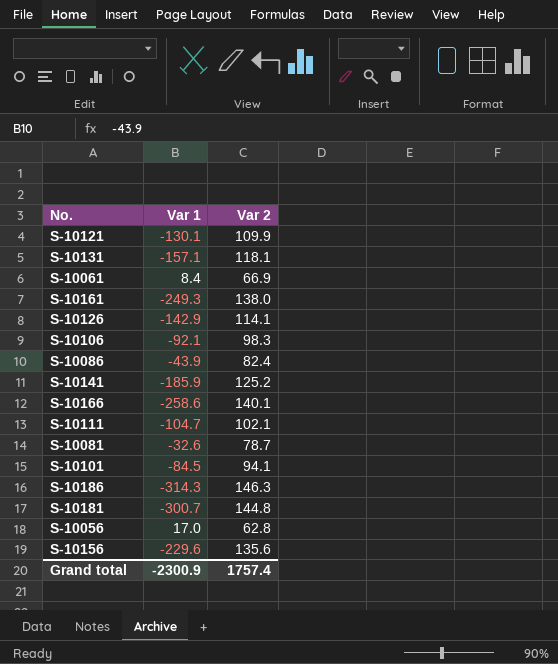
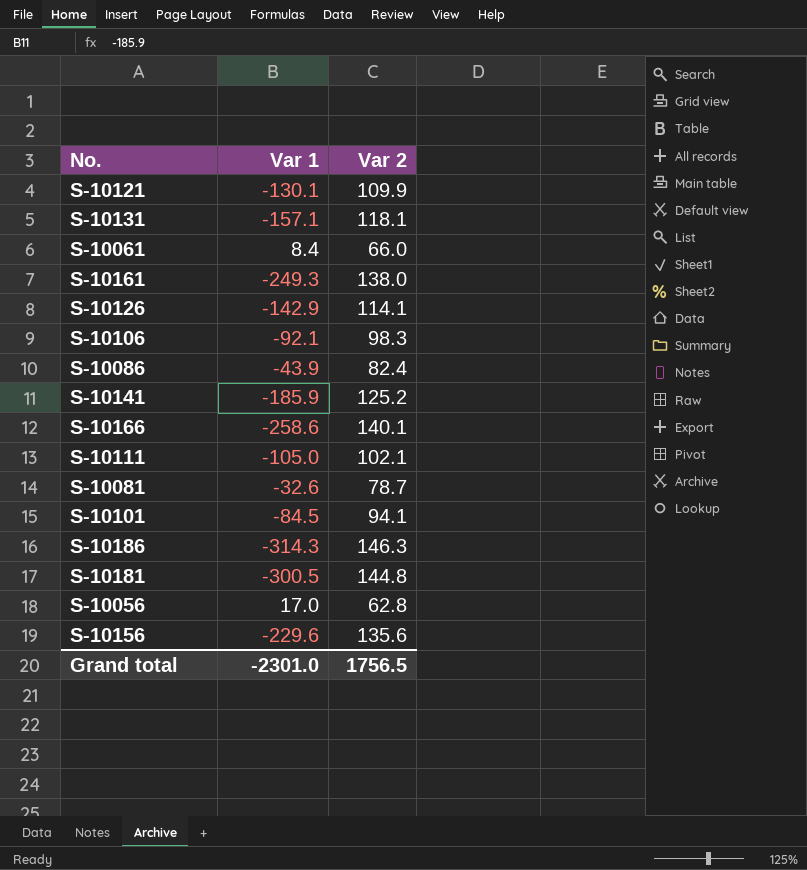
S-10061 | Var 2: 66.9 -> 66.0
S-10111 | Var 1: -104.7 -> -105.0
S-10181 | Var 1: -300.7 -> -300.5
Grand total | Var 1: -2300.9 -> -2301.0
Grand total | Var 2: 1757.4 -> 1756.5

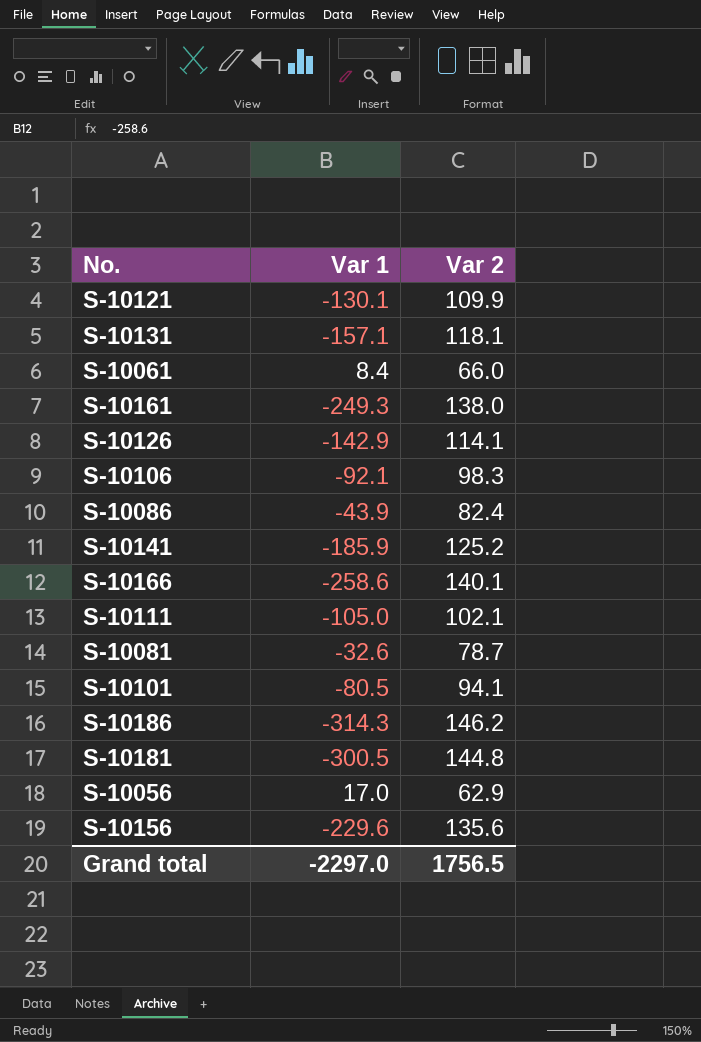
S-10101 | Var 1: -84.5 -> -80.5
S-10186 | Var 2: 146.3 -> 146.2
S-10056 | Var 2: 62.8 -> 62.9
Grand total | Var 1: -2301.0 -> -2297.0

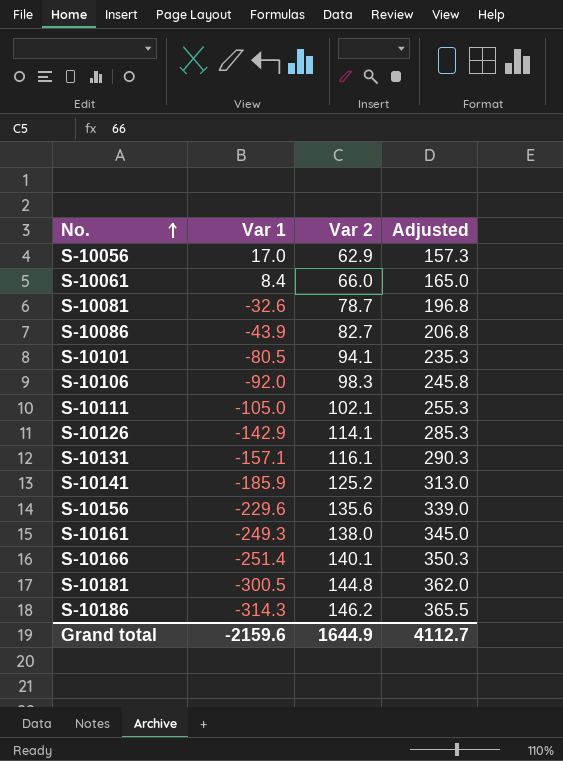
row order: none -> No. ascending
column Adjusted | formula: none -> [Var 2] * 2.5
row S-10121: -130.1 | 109.9 -> none
S-10086 | Var 2: 82.4 -> 82.7
S-10106 | Var 1: -92.1 -> -92.0
S-10131 | Var 2: 118.1 -> 116.1
S-10166 | Var 1: -258.6 -> -251.4
Grand total | Var 1: -2297.0 -> -2159.6
Grand total | Var 2: 1756.5 -> 1644.9

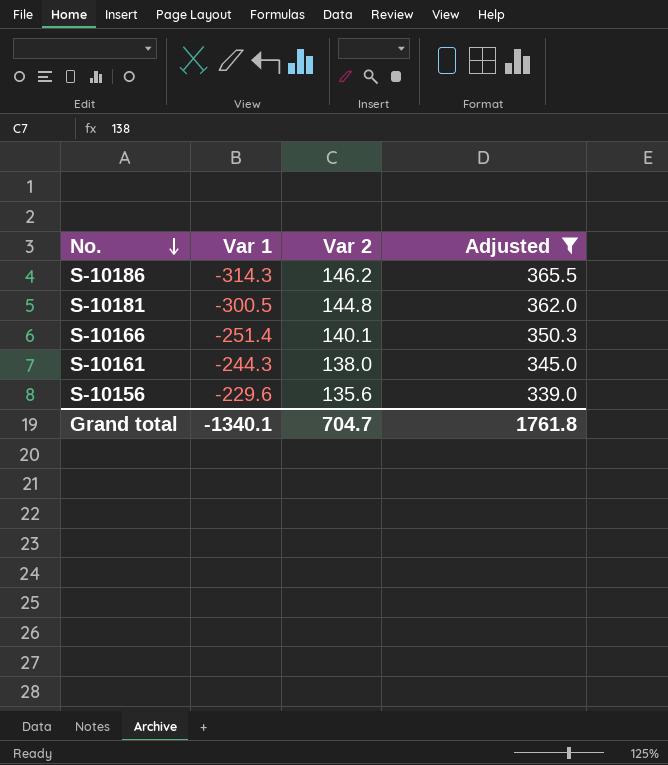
filter: none -> Adjusted >= 339.0
row order: No. ascending -> No. descending
S-10161 | Var 1: -249.3 -> -244.3
Grand total | Var 1: -2159.6 -> -1340.1
Grand total | Var 2: 1644.9 -> 704.7
Grand total | Adjusted: 4112.7 -> 1761.8

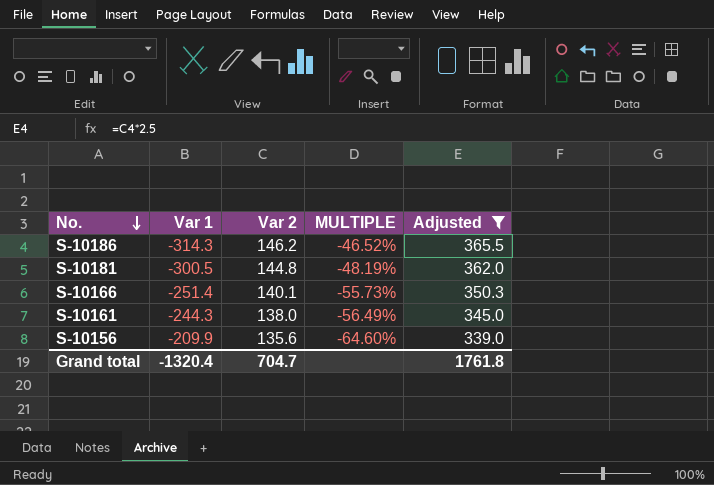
column MULTIPLE | formula: none -> [Var 2] / [Var 1]
S-10156 | Var 1: -229.6 -> -209.9
Grand total | Var 1: -1340.1 -> -1320.4

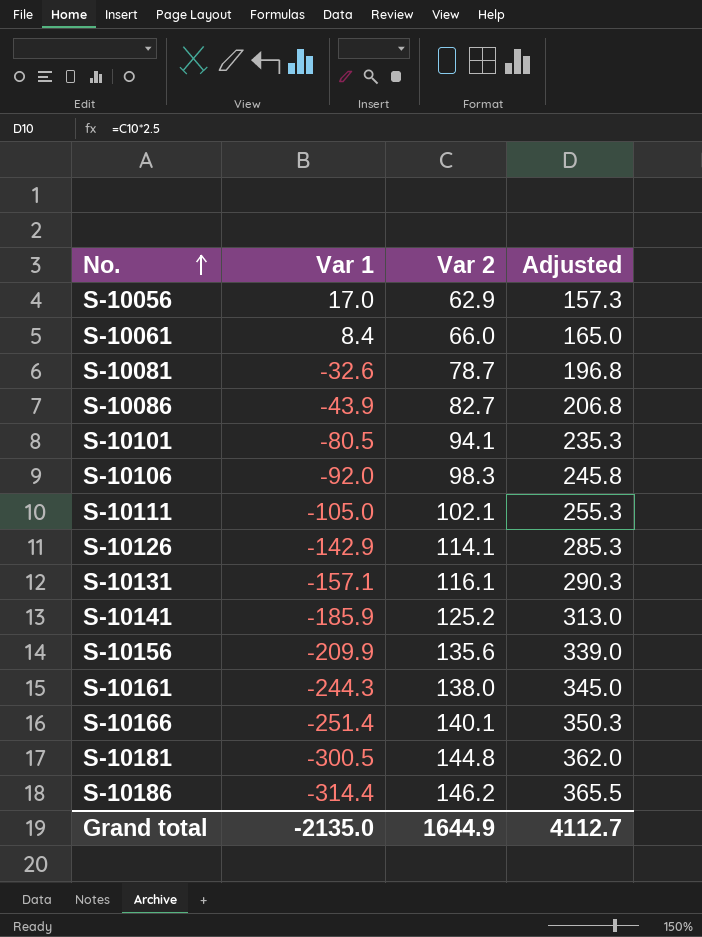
filter: Adjusted >= 339.0 -> none
row order: No. descending -> No. ascending
column MULTIPLE | formula: [Var 2] / [Var 1] -> none
S-10186 | Var 1: -314.3 -> -314.4
Grand total | Var 1: -1320.4 -> -2135.0
Grand total | Var 2: 704.7 -> 1644.9
Grand total | Adjusted: 1761.8 -> 4112.7

